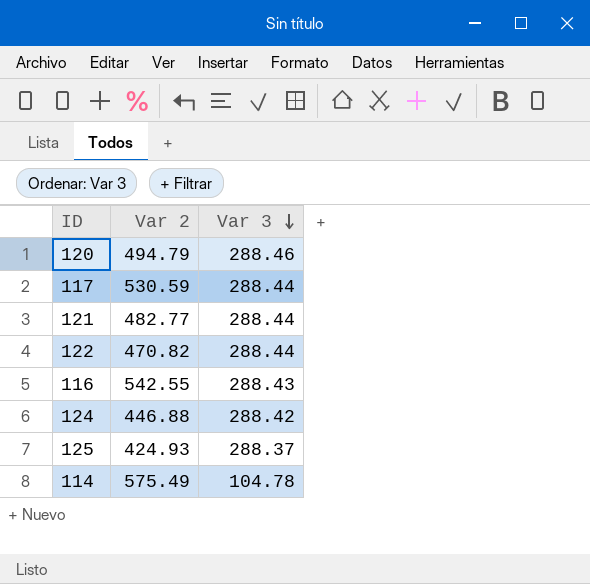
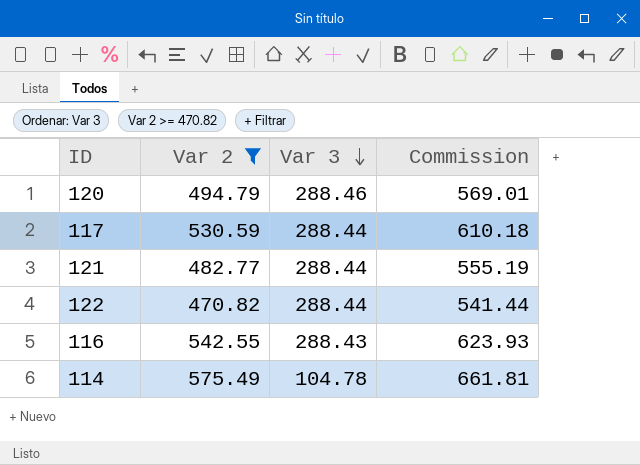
filter: none -> Var 2 >= 470.82
column Commission | formula: none -> [Var 2] * 1.15

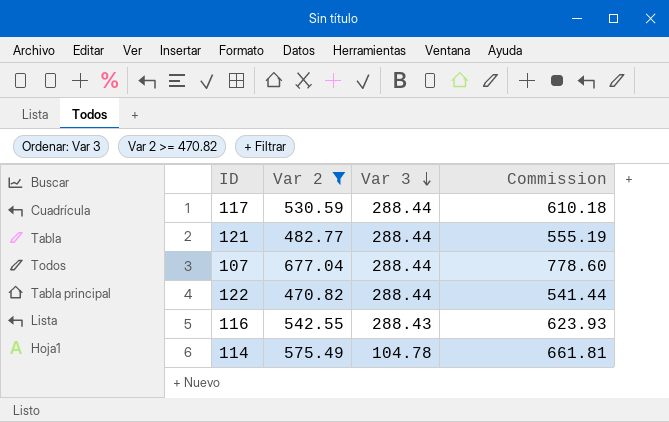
row 120: 494.79 | 288.46 | 569.01 -> none
row 107: none -> 677.04 | 288.44 | 778.60

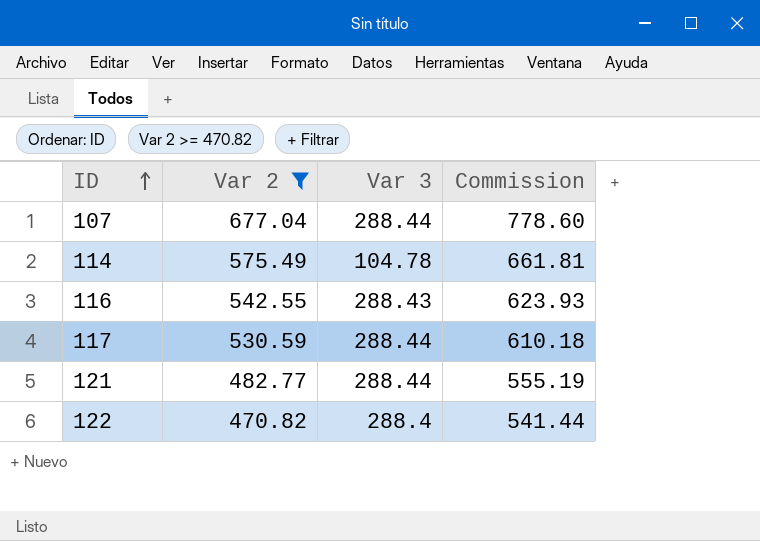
row order: Var 3 descending -> ID ascending
122 | Var 3: 288.44 -> 288.4

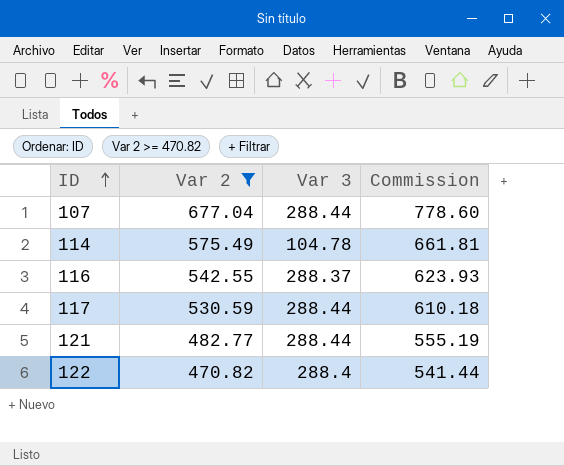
116 | Var 3: 288.43 -> 288.37

